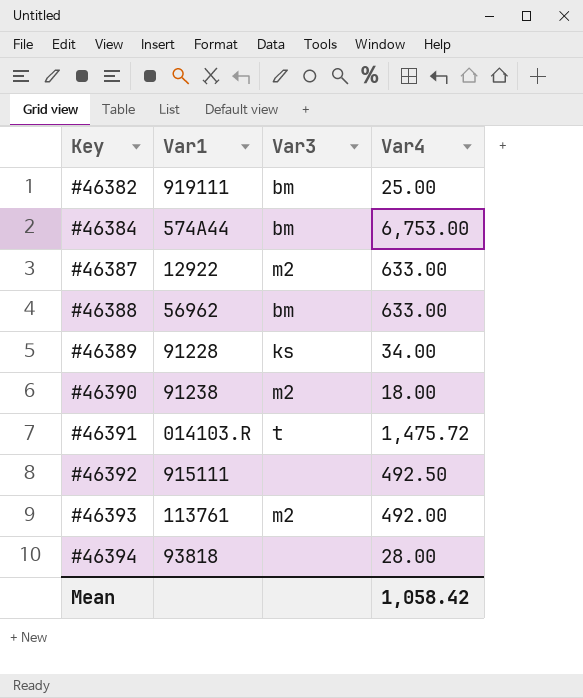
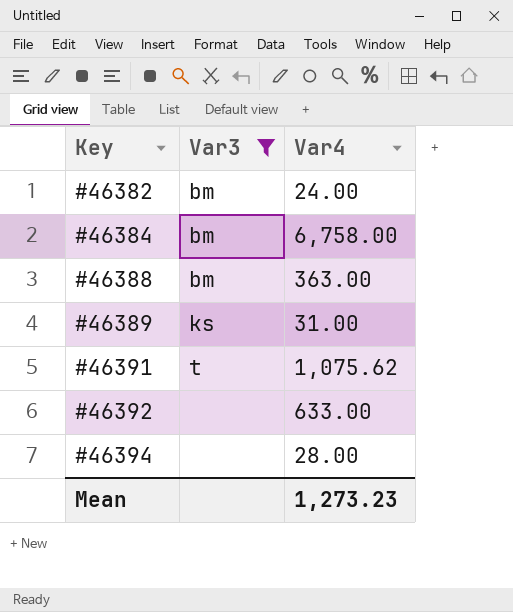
filter: none -> Var3 != m2
column Var1 | position: 2 -> none
#46382 | Var4: 25.00 -> 24.00
#46384 | Var4: 6,753.00 -> 6,758.00
#46388 | Var4: 633.00 -> 363.00
#46389 | Var4: 34.00 -> 31.00
#46391 | Var4: 1,475.72 -> 1,075.62
#46392 | Var4: 492.50 -> 633.00
Mean | Var4: 1,058.42 -> 1,273.23

